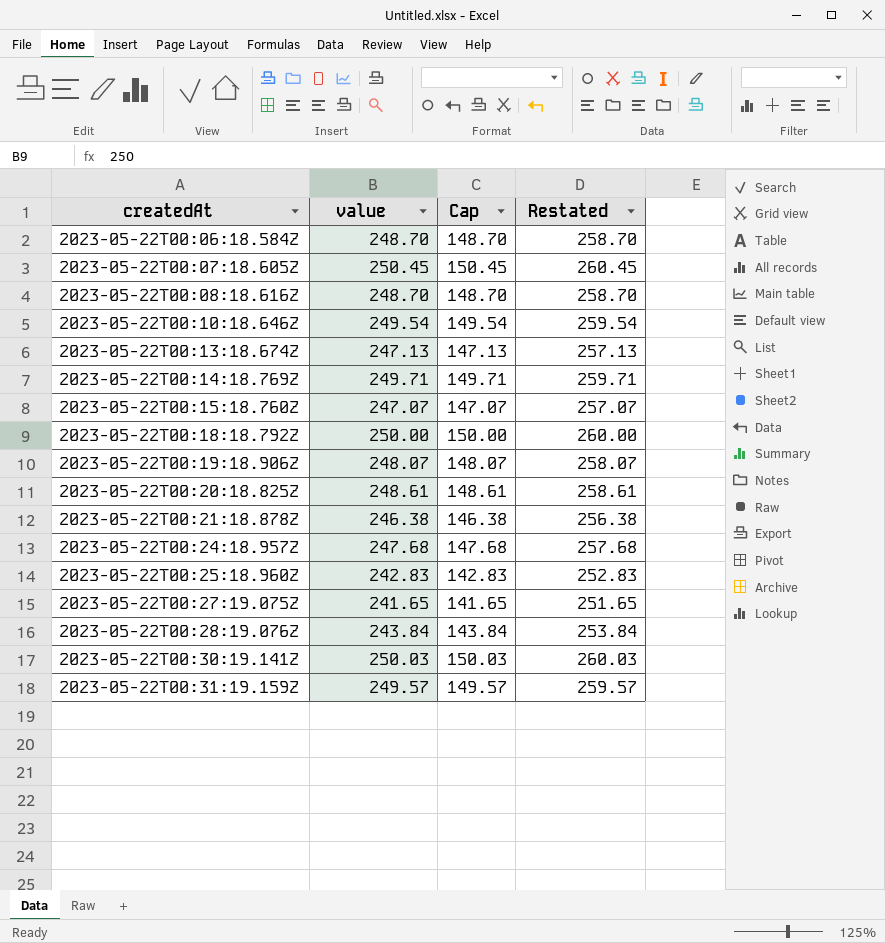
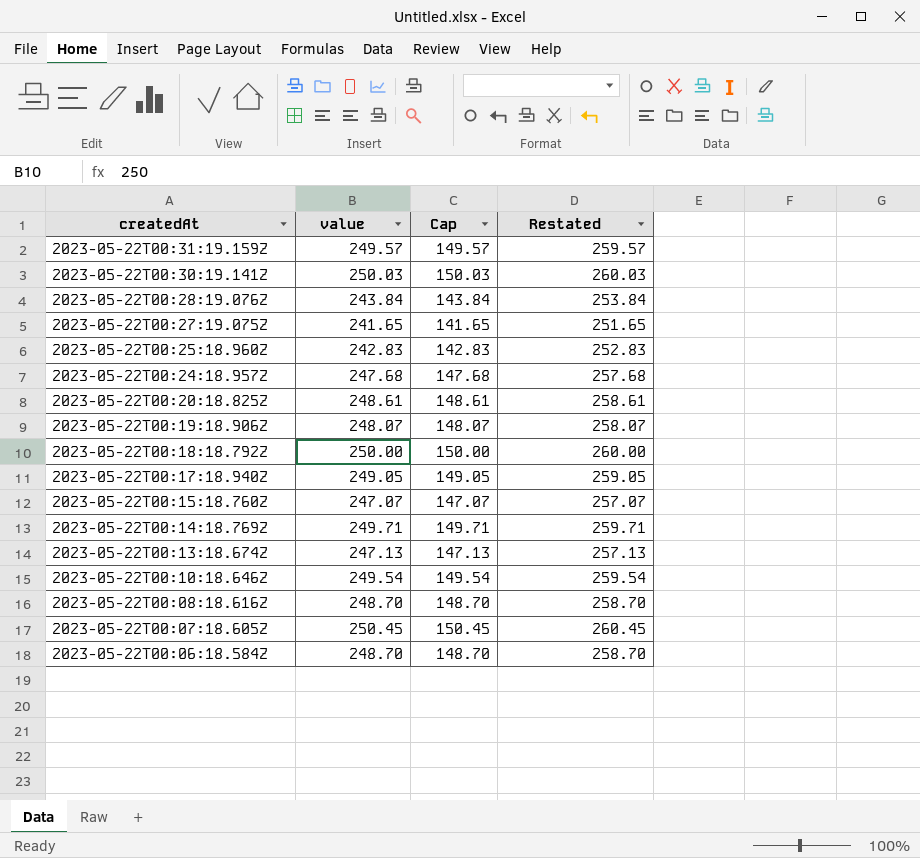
row order: createdAt ascending -> createdAt descending
row 2023-05-22T00:21:18.878Z: 246.38 | 146.38 | 256.38 -> none
row 2023-05-22T00:17:18.940Z: none -> 249.05 | 149.05 | 259.05

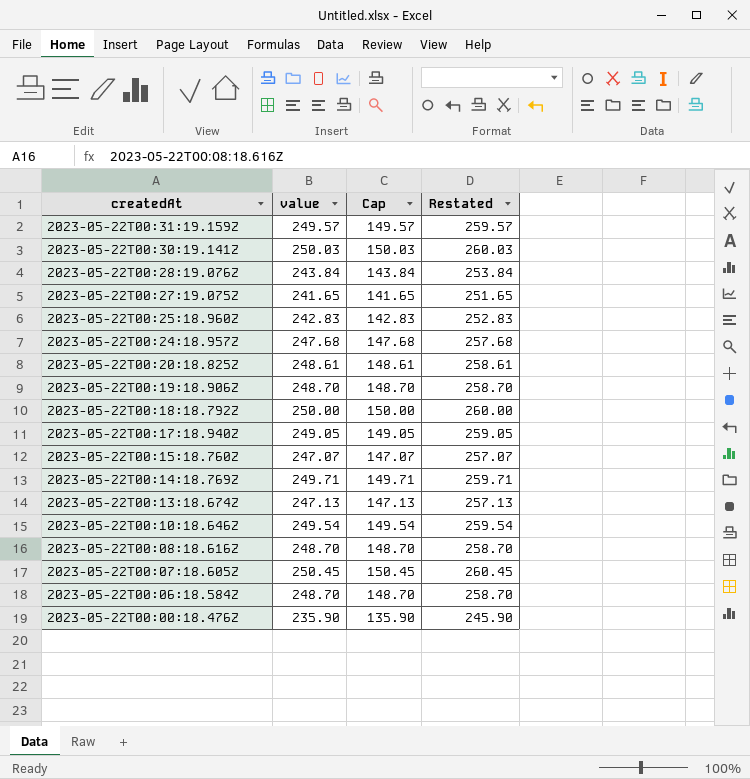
2023-05-22T00:19:18.906Z | value: 248.07 -> 248.70
2023-05-22T00:19:18.906Z | Cap: 148.07 -> 148.70
2023-05-22T00:19:18.906Z | Restated: 258.07 -> 258.70
row 2023-05-22T00:00:18.476Z: none -> 235.90 | 135.90 | 245.90

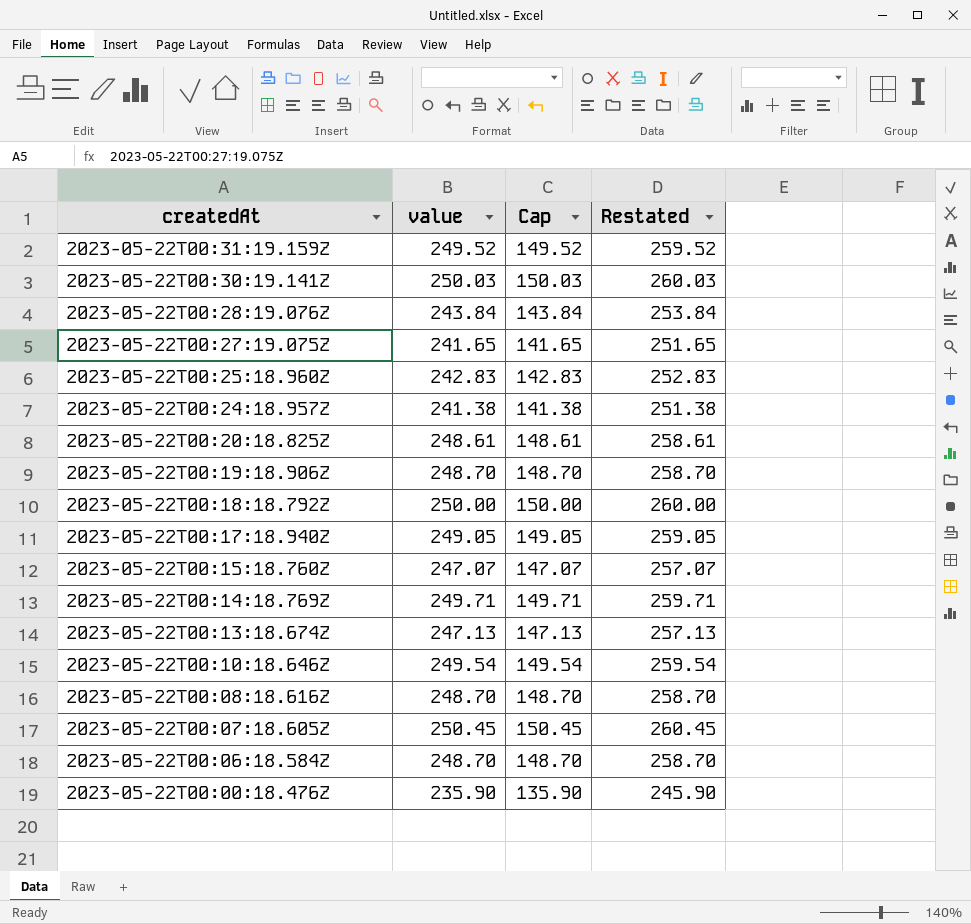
2023-05-22T00:31:19.159Z | value: 249.57 -> 249.52
2023-05-22T00:31:19.159Z | Cap: 149.57 -> 149.52
2023-05-22T00:31:19.159Z | Restated: 259.57 -> 259.52
2023-05-22T00:24:18.957Z | value: 247.68 -> 241.38
2023-05-22T00:24:18.957Z | Cap: 147.68 -> 141.38
2023-05-22T00:24:18.957Z | Restated: 257.68 -> 251.38

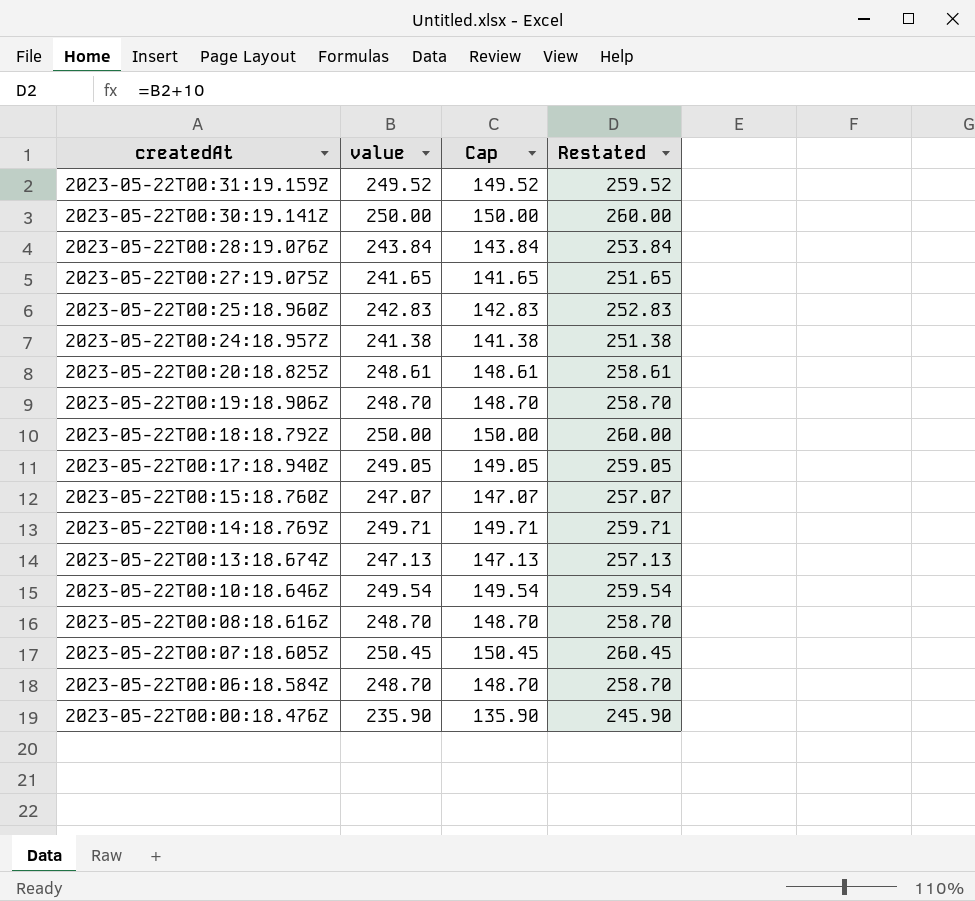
2023-05-22T00:30:19.141Z | value: 250.03 -> 250.00
2023-05-22T00:30:19.141Z | Cap: 150.03 -> 150.00
2023-05-22T00:30:19.141Z | Restated: 260.03 -> 260.00

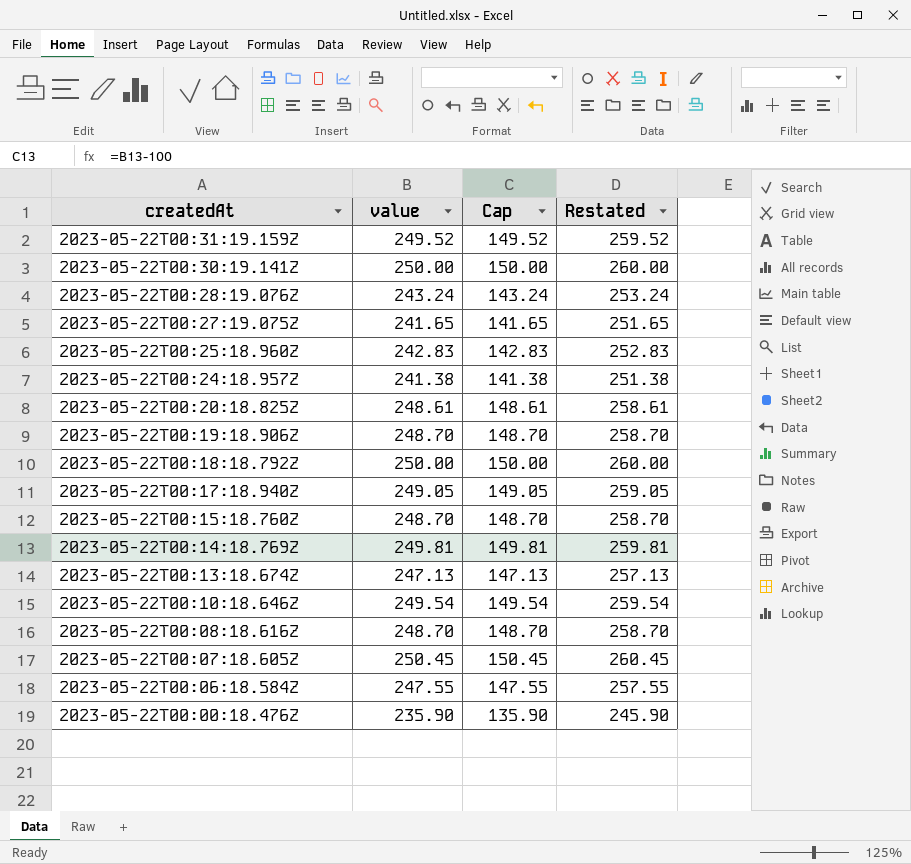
2023-05-22T00:28:19.076Z | value: 243.84 -> 243.24
2023-05-22T00:28:19.076Z | Cap: 143.84 -> 143.24
2023-05-22T00:28:19.076Z | Restated: 253.84 -> 253.24
2023-05-22T00:15:18.760Z | value: 247.07 -> 248.70
2023-05-22T00:15:18.760Z | Cap: 147.07 -> 148.70
2023-05-22T00:15:18.760Z | Restated: 257.07 -> 258.70
2023-05-22T00:14:18.769Z | value: 249.71 -> 249.81
2023-05-22T00:14:18.769Z | Cap: 149.71 -> 149.81
2023-05-22T00:14:18.769Z | Restated: 259.71 -> 259.81
2023-05-22T00:06:18.584Z | value: 248.70 -> 247.55
2023-05-22T00:06:18.584Z | Cap: 148.70 -> 147.55
2023-05-22T00:06:18.584Z | Restated: 258.70 -> 257.55

